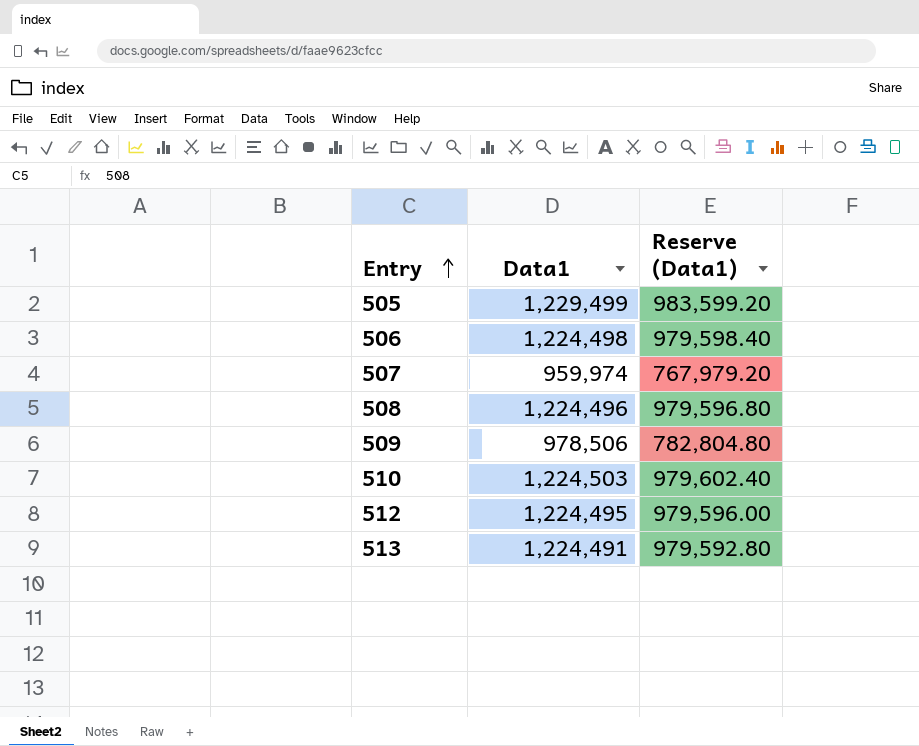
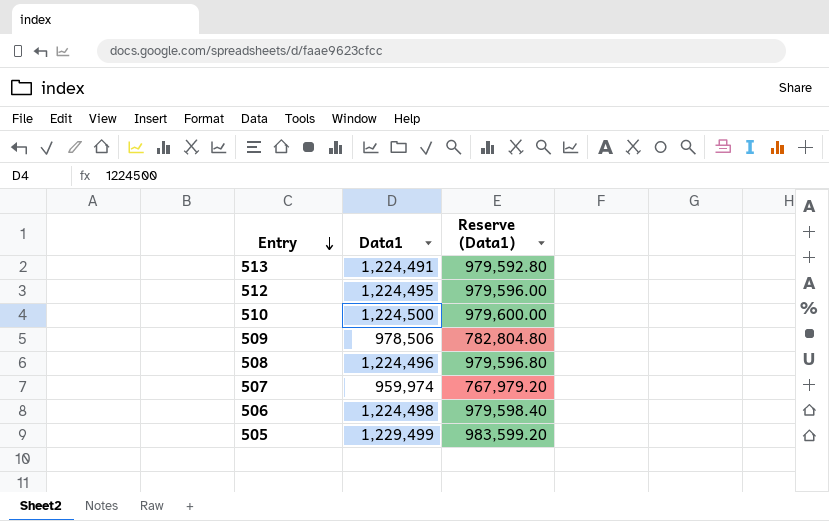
row order: Entry ascending -> Entry descending
510 | Data1: 1,224,503 -> 1,224,500
510 | Reserve (Data1): 979,602.40 -> 979,600.00

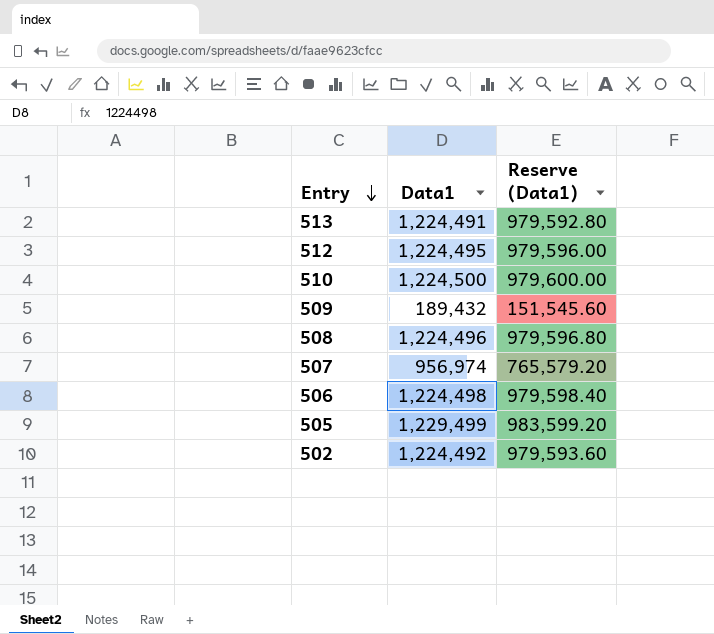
509 | Data1: 978,506 -> 189,432
509 | Reserve (Data1): 782,804.80 -> 151,545.60
507 | Data1: 959,974 -> 956,974
507 | Reserve (Data1): 767,979.20 -> 765,579.20
row 502: none -> 1,224,492 | 979,593.60

